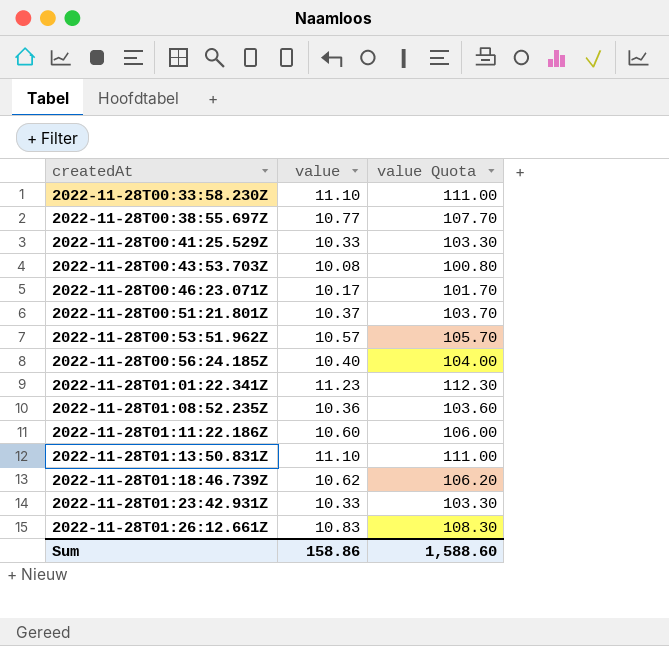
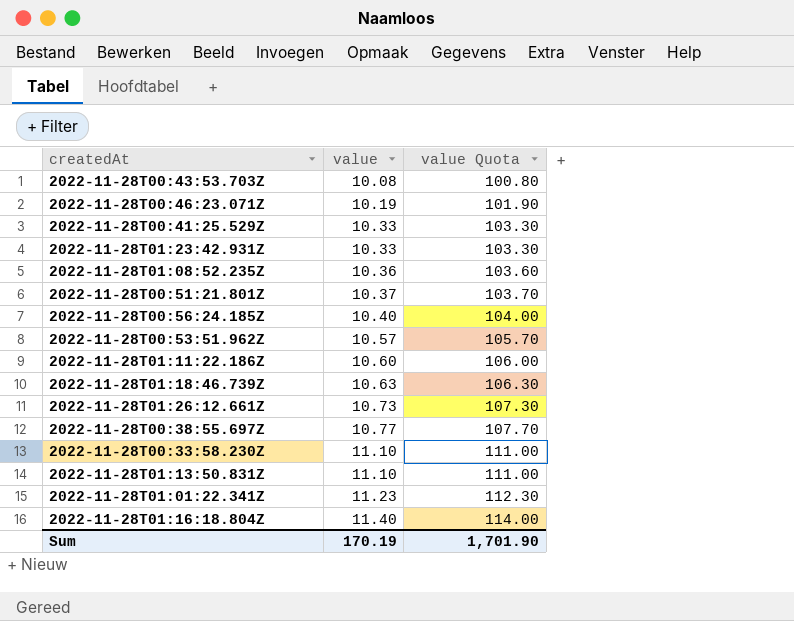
row order: createdAt ascending -> value ascending
2022-11-28T00:46:23.071Z | value: 10.17 -> 10.19
2022-11-28T00:46:23.071Z | value Quota: 101.70 -> 101.90
2022-11-28T01:18:46.739Z | value: 10.62 -> 10.63
2022-11-28T01:18:46.739Z | value Quota: 106.20 -> 106.30
2022-11-28T01:26:12.661Z | value: 10.83 -> 10.73
2022-11-28T01:26:12.661Z | value Quota: 108.30 -> 107.30
row 2022-11-28T01:16:18.804Z: none -> 11.40 | 114.00
Sum | value: 158.86 -> 170.19
Sum | value Quota: 1,588.60 -> 1,701.90

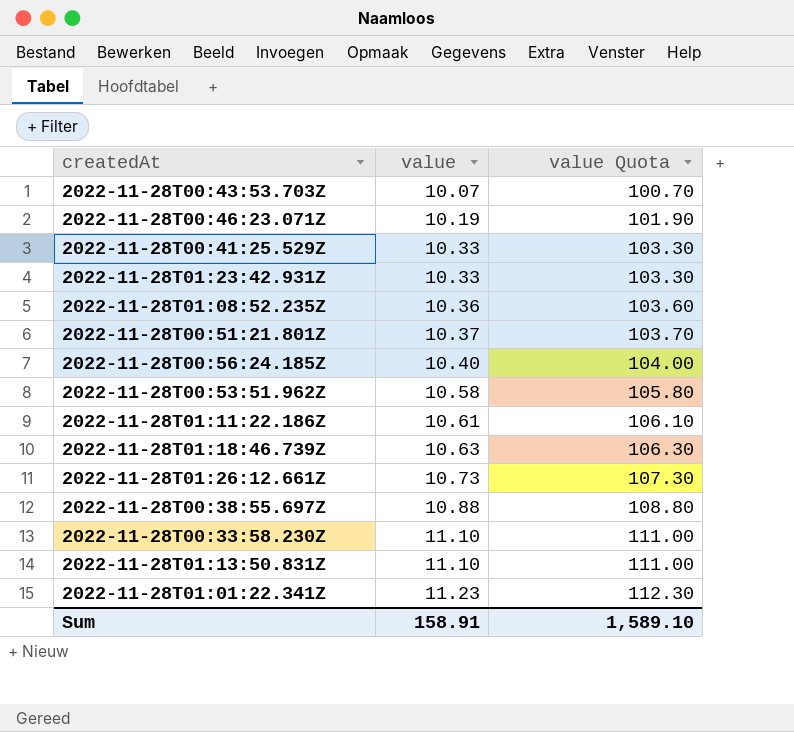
row 2022-11-28T01:16:18.804Z: 11.40 | 114.00 -> none
2022-11-28T00:43:53.703Z | value: 10.08 -> 10.07
2022-11-28T00:43:53.703Z | value Quota: 100.80 -> 100.70
2022-11-28T00:53:51.962Z | value: 10.57 -> 10.58
2022-11-28T00:53:51.962Z | value Quota: 105.70 -> 105.80
2022-11-28T01:11:22.186Z | value: 10.60 -> 10.61
2022-11-28T01:11:22.186Z | value Quota: 106.00 -> 106.10
2022-11-28T00:38:55.697Z | value: 10.77 -> 10.88
2022-11-28T00:38:55.697Z | value Quota: 107.70 -> 108.80
Sum | value: 170.19 -> 158.91
Sum | value Quota: 1,701.90 -> 1,589.10

